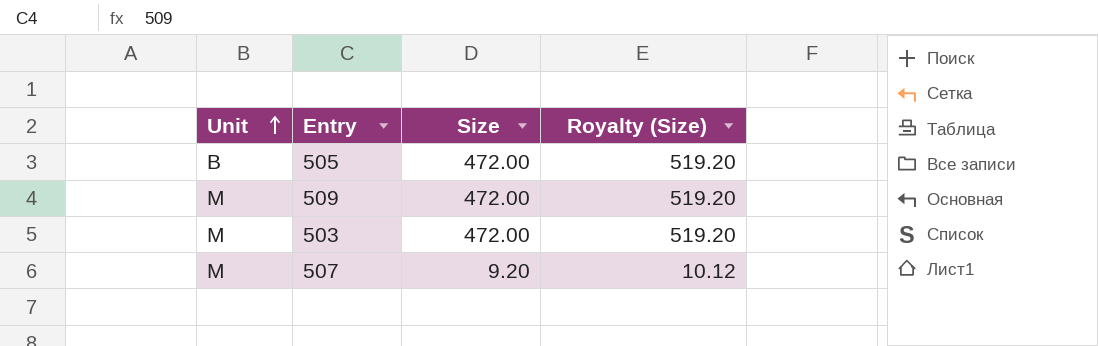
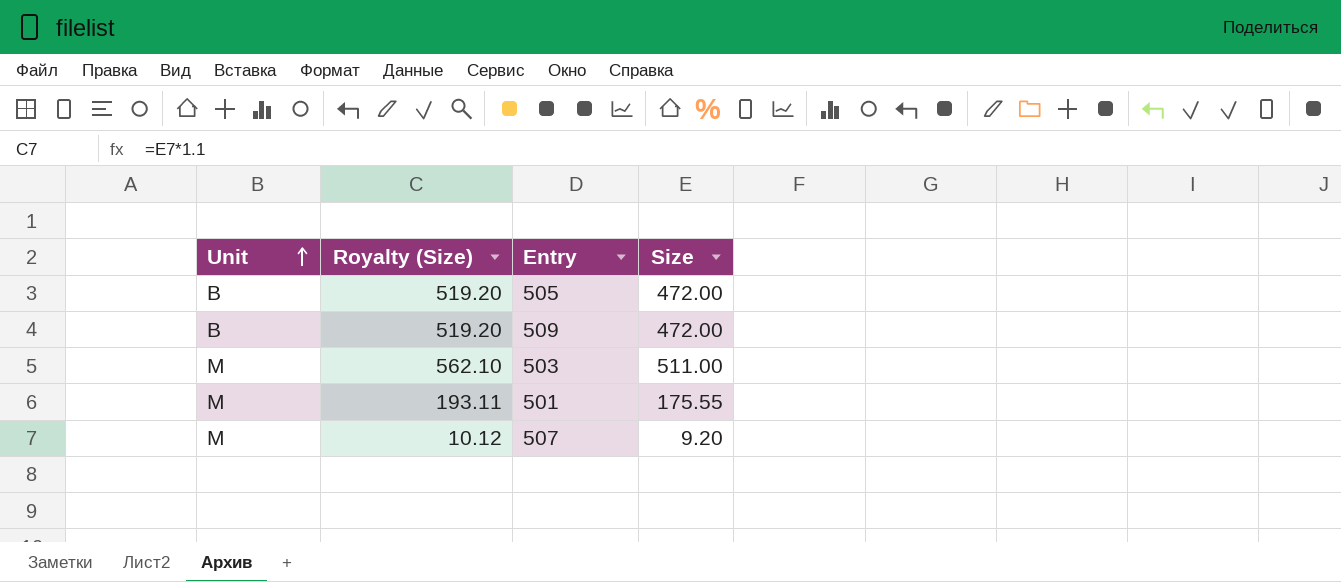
column Royalty (Size) | position: 4 -> 2
509 | Unit: M -> B
503 | Royalty (Size): 519.20 -> 562.10
503 | Size: 472.00 -> 511.00
row 501: none -> M | 193.11 | 175.55

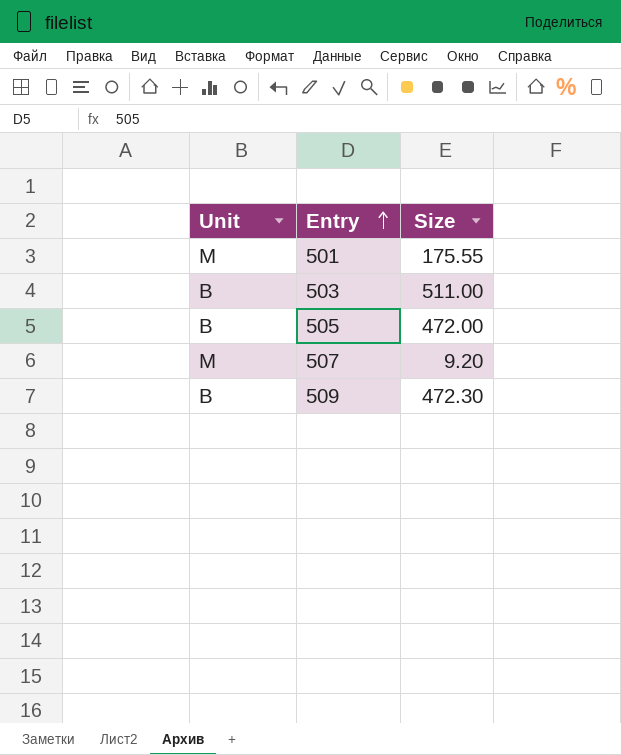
row order: Unit ascending -> Entry ascending
column Royalty (Size) | formula: [Size] * 1.1 -> none
503 | Unit: M -> B
509 | Size: 472.00 -> 472.30

